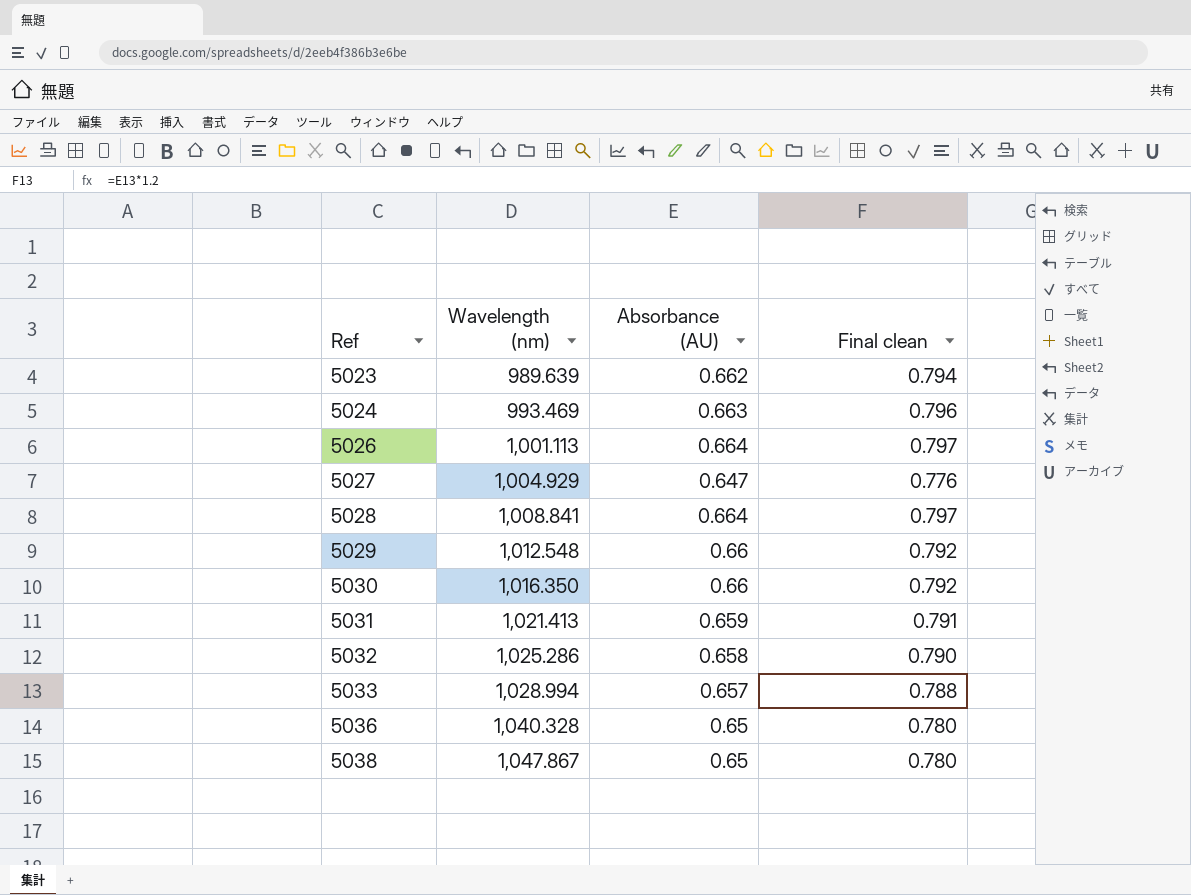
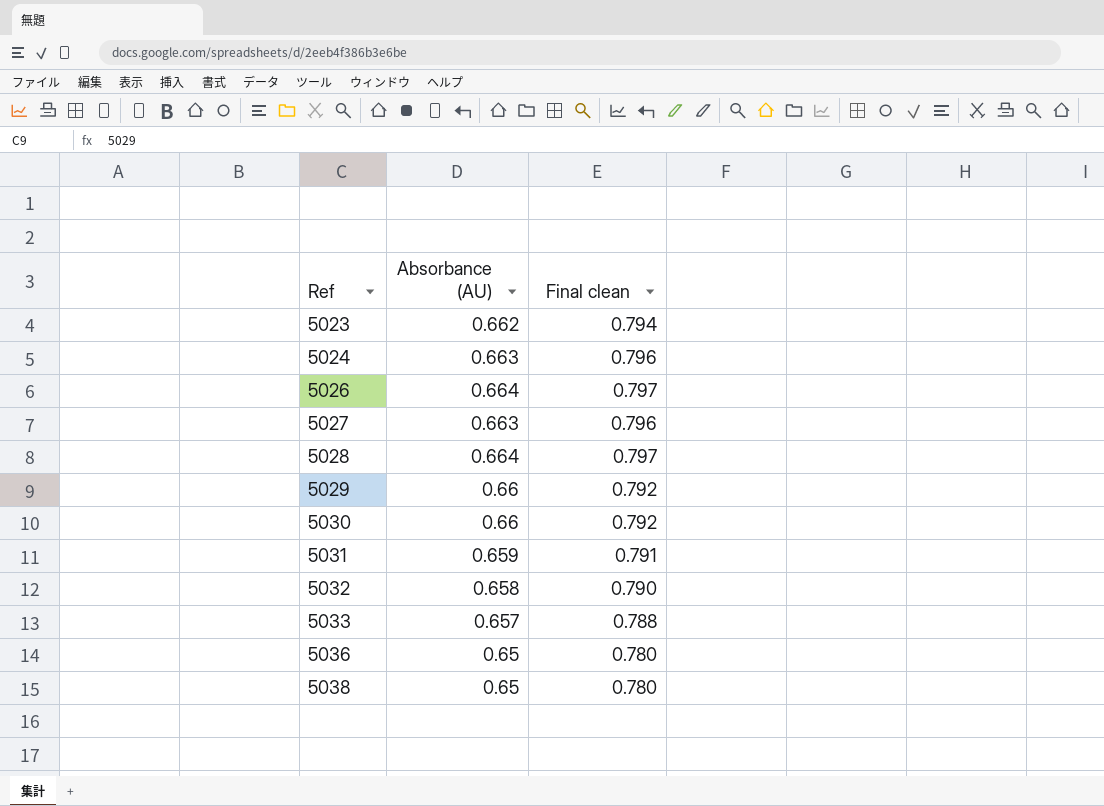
column Wavelength (nm) | position: 2 -> none
5027 | Absorbance (AU): 0.647 -> 0.663
5027 | Final clean: 0.776 -> 0.796

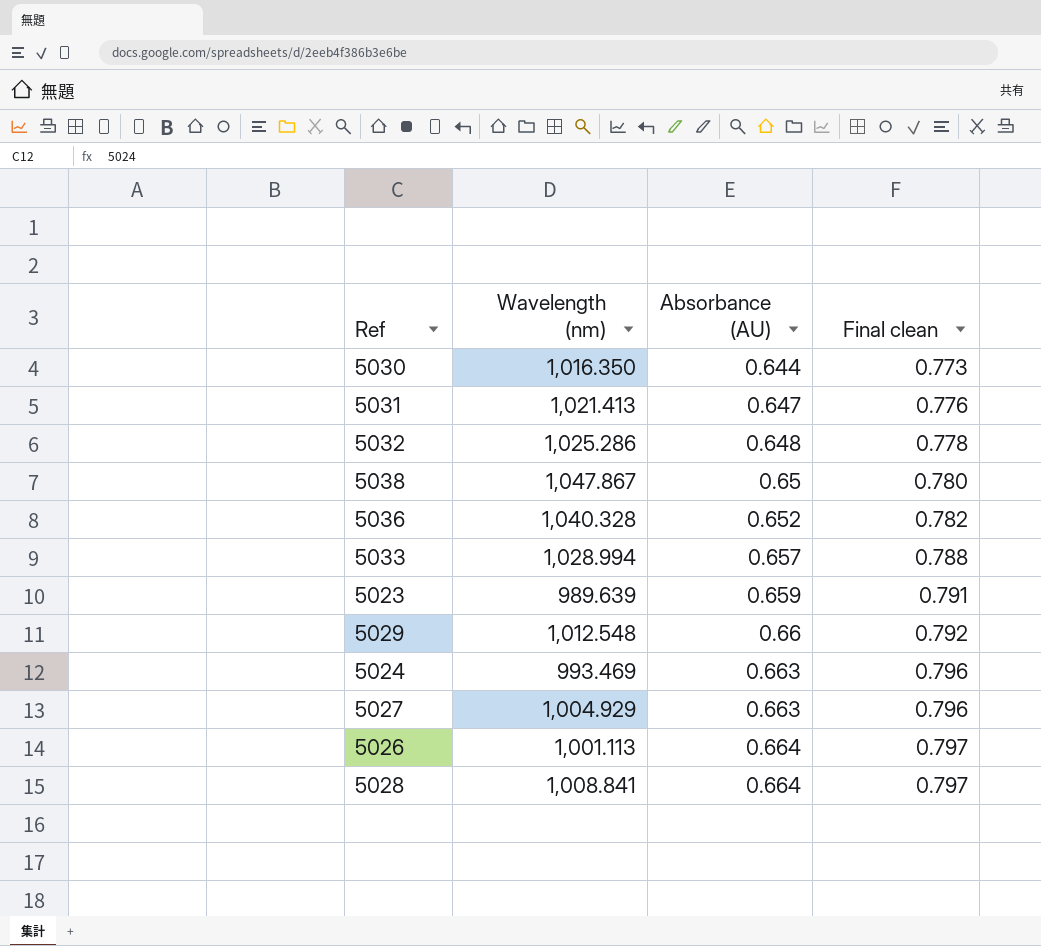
row order: Ref ascending -> Absorbance (AU) ascending
column Wavelength (nm) | position: none -> 2
5030 | Absorbance (AU): 0.66 -> 0.644
5030 | Final clean: 0.792 -> 0.773
5031 | Absorbance (AU): 0.659 -> 0.647
5031 | Final clean: 0.791 -> 0.776
5032 | Absorbance (AU): 0.658 -> 0.648
5032 | Final clean: 0.790 -> 0.778
5036 | Absorbance (AU): 0.65 -> 0.652
5036 | Final clean: 0.780 -> 0.782
5023 | Absorbance (AU): 0.662 -> 0.659
5023 | Final clean: 0.794 -> 0.791

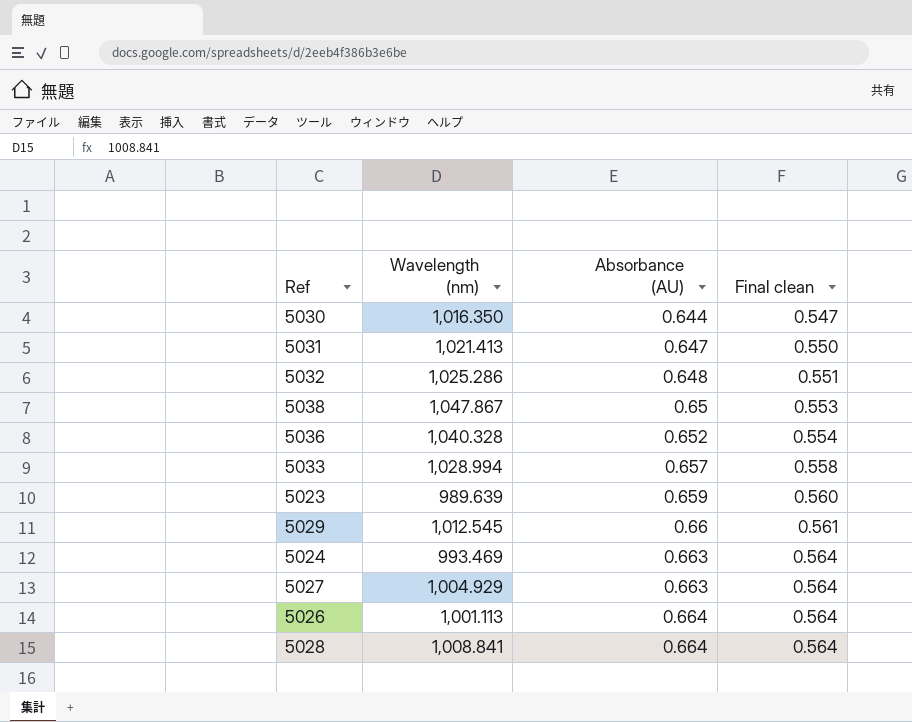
column Final clean | formula: [Absorbance (AU)] * 1.2 -> [Absorbance (AU)] * 0.85
5029 | Wavelength (nm): 1,012.548 -> 1,012.545

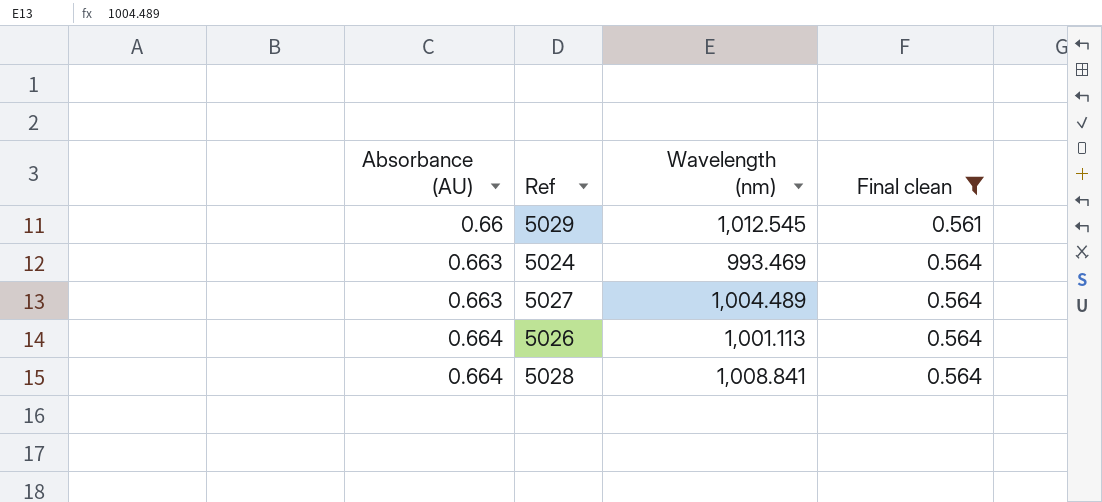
filter: none -> Final clean >= 0.561
column Absorbance (AU) | position: 3 -> 1
5027 | Wavelength (nm): 1,004.929 -> 1,004.489

